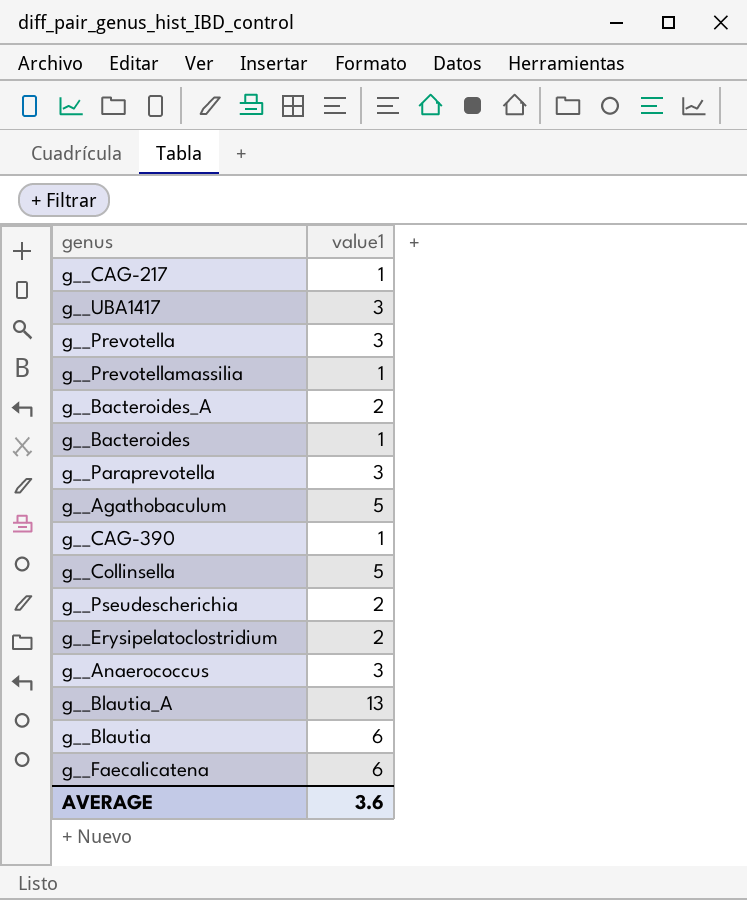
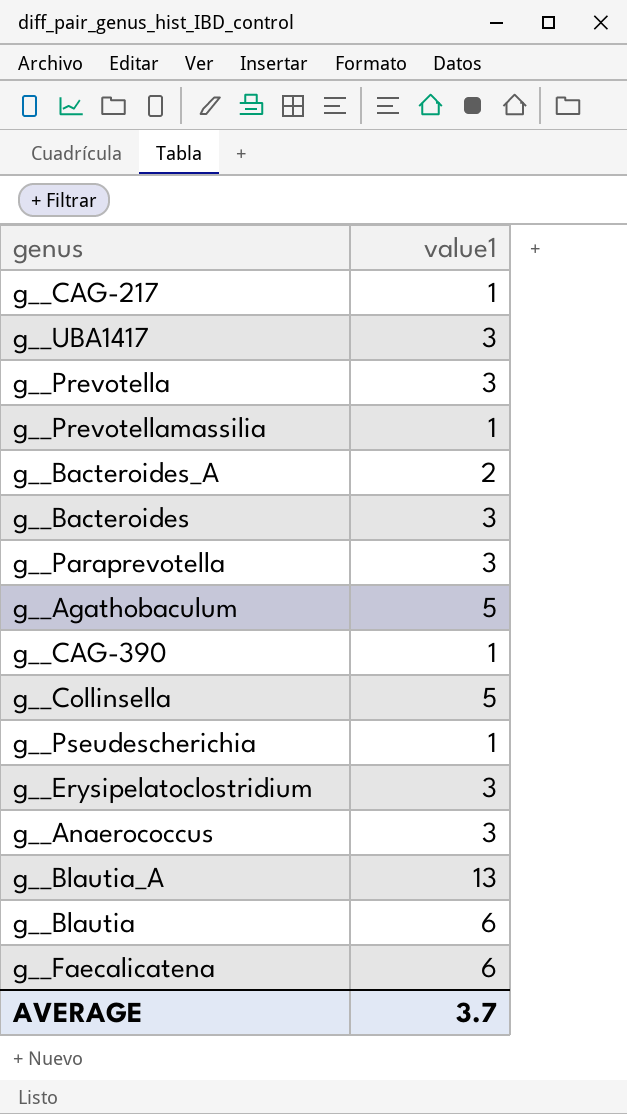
g__Bacteroides | value1: 1 -> 3
g__Pseudescherichia | value1: 2 -> 1
g__Erysipelatoclostridium | value1: 2 -> 3
AVERAGE | value1: 3.6 -> 3.7

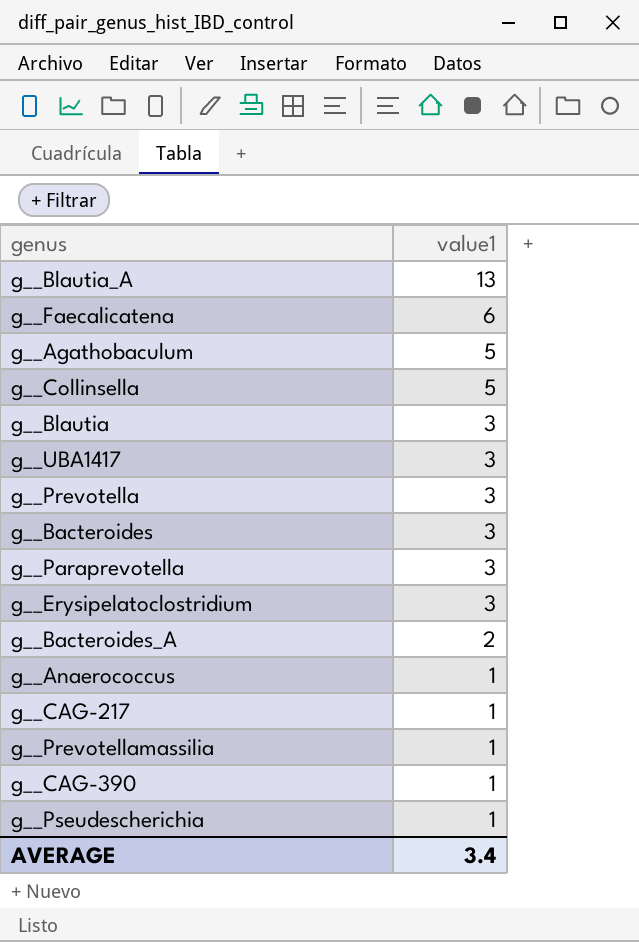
row order: none -> value1 descending
g__Blautia | value1: 6 -> 3
g__Anaerococcus | value1: 3 -> 1
AVERAGE | value1: 3.7 -> 3.4

